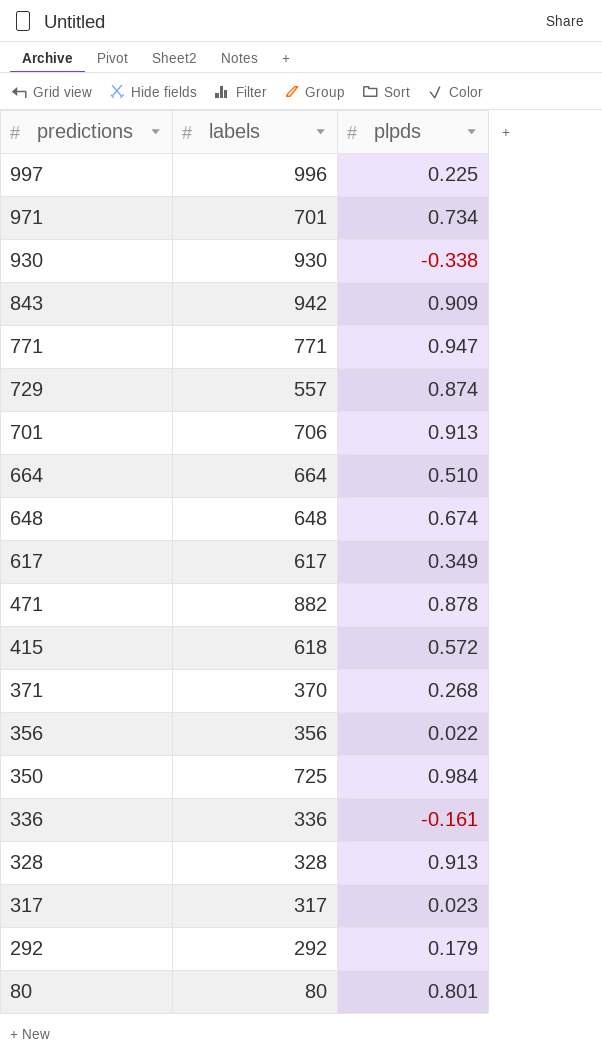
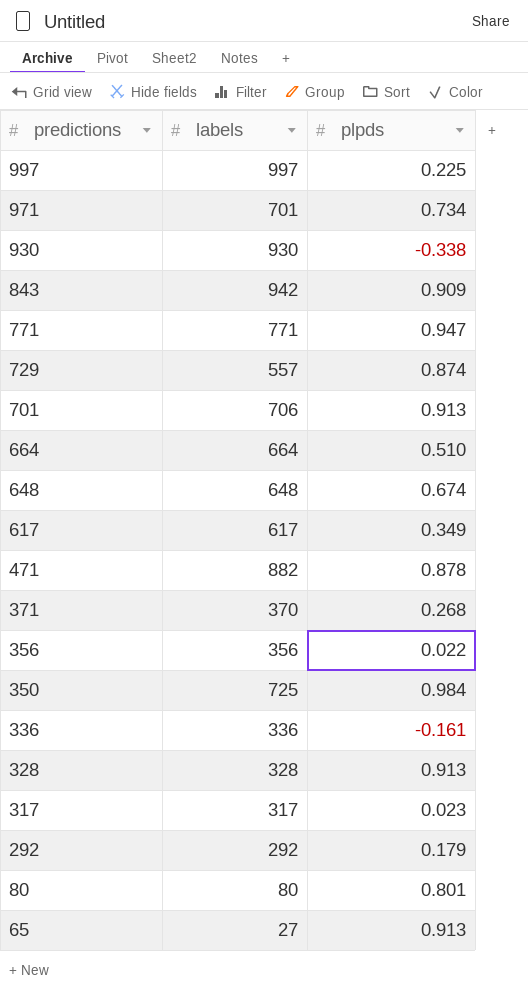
row 415: 618 | 0.572 -> none
997 | labels: 996 -> 997
row 65: none -> 27 | 0.913

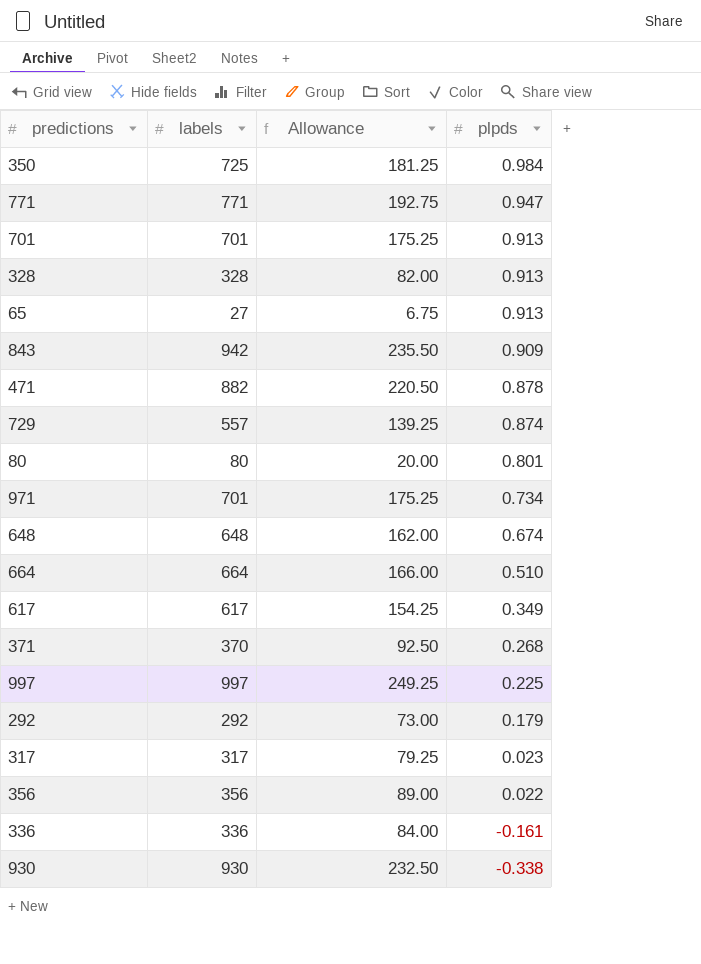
row order: predictions descending -> plpds descending
column Allowance | formula: none -> [labels] * 0.25
701 | labels: 706 -> 701

